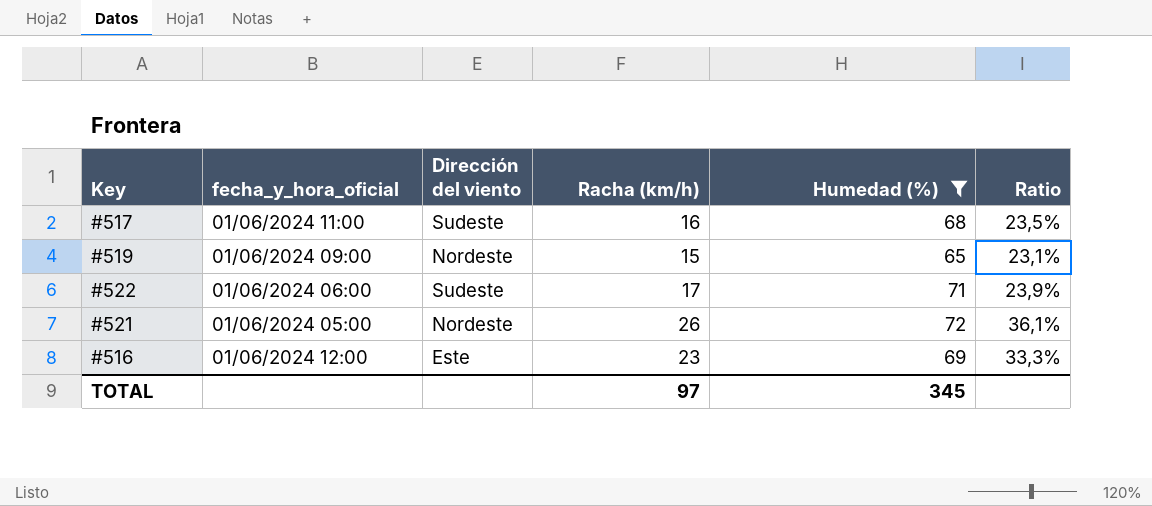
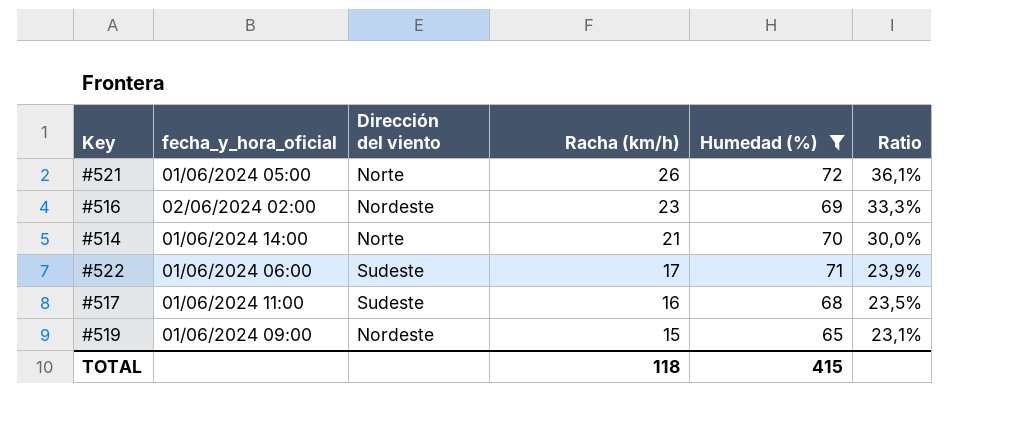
row order: none -> Racha (km/h) descending
#521 | Dirección del viento: Nordeste -> Norte
#516 | fecha_y_hora_oficial: 01/06/2024 12:00 -> 02/06/2024 02:00
#516 | Dirección del viento: Este -> Nordeste
row #514: none -> 01/06/2024 14:00 | Norte | 21 | 70 | 30,0%
TOTAL | Racha (km/h): 97 -> 118
TOTAL | Humedad (%): 345 -> 415

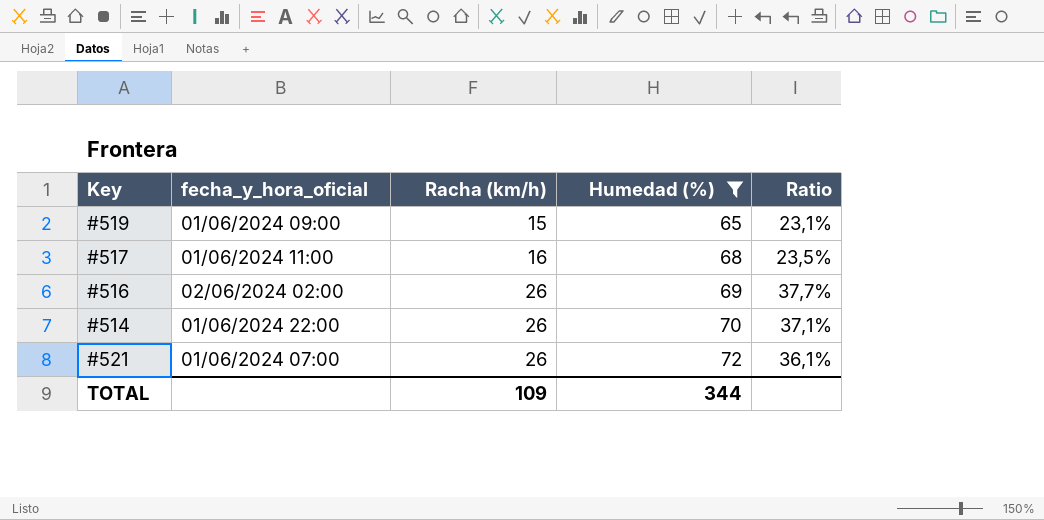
row order: Racha (km/h) descending -> Racha (km/h) ascending
column Dirección del viento | position: 3 -> none
row #522: 01/06/2024 06:00 | Sudeste | 17 | 71 | 23,9% -> none
#516 | Racha (km/h): 23 -> 26
#516 | Ratio: 33,3% -> 37,7%
#514 | fecha_y_hora_oficial: 01/06/2024 14:00 -> 01/06/2024 22:00
#514 | Racha (km/h): 21 -> 26
#514 | Ratio: 30,0% -> 37,1%
#521 | fecha_y_hora_oficial: 01/06/2024 05:00 -> 01/06/2024 07:00
TOTAL | Racha (km/h): 118 -> 109
TOTAL | Humedad (%): 415 -> 344

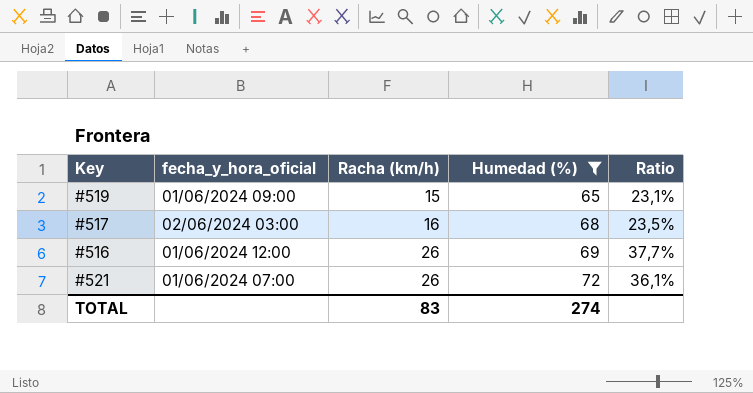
row #514: 01/06/2024 22:00 | 26 | 70 | 37,1% -> none
#517 | fecha_y_hora_oficial: 01/06/2024 11:00 -> 02/06/2024 03:00
#516 | fecha_y_hora_oficial: 02/06/2024 02:00 -> 01/06/2024 12:00
TOTAL | Racha (km/h): 109 -> 83
TOTAL | Humedad (%): 344 -> 274

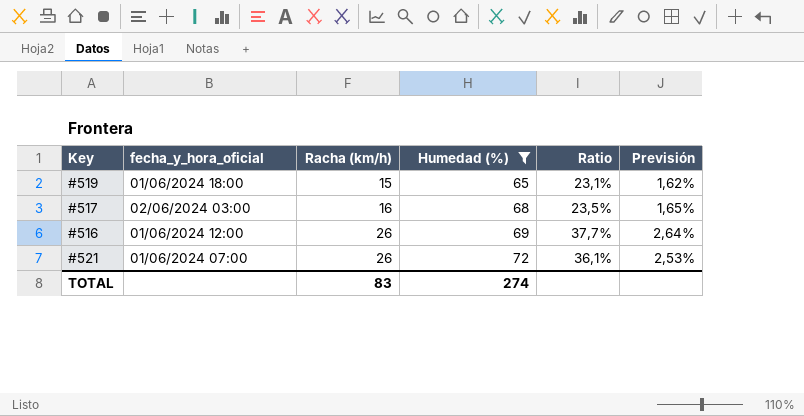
column Previsión | formula: none -> [Ratio] * 0,07
#519 | fecha_y_hora_oficial: 01/06/2024 09:00 -> 01/06/2024 18:00

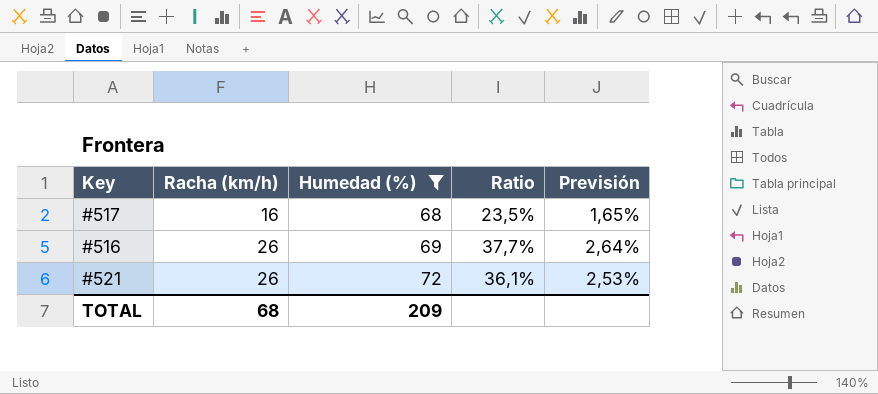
column fecha_y_hora_oficial | position: 2 -> none
row #519: 01/06/2024 18:00 | 15 | 65 | 23,1% | 1,62% -> none
TOTAL | Racha (km/h): 83 -> 68
TOTAL | Humedad (%): 274 -> 209

